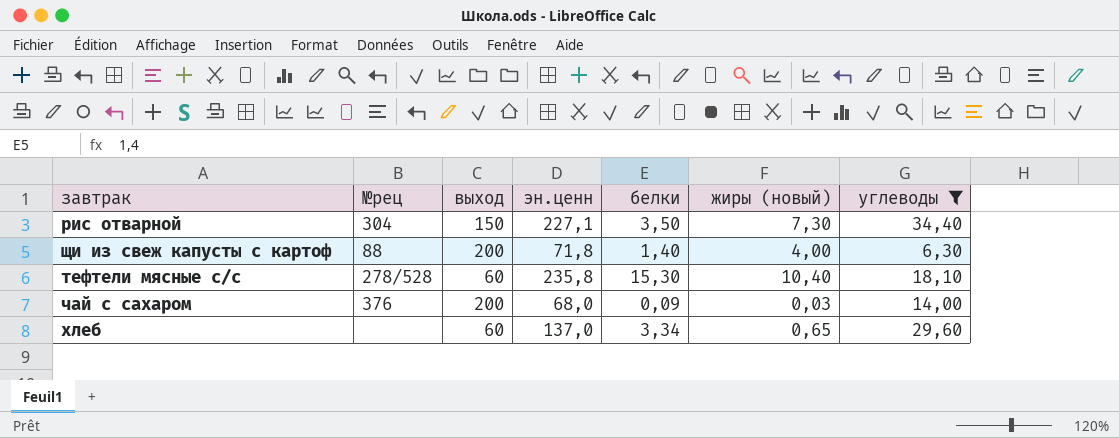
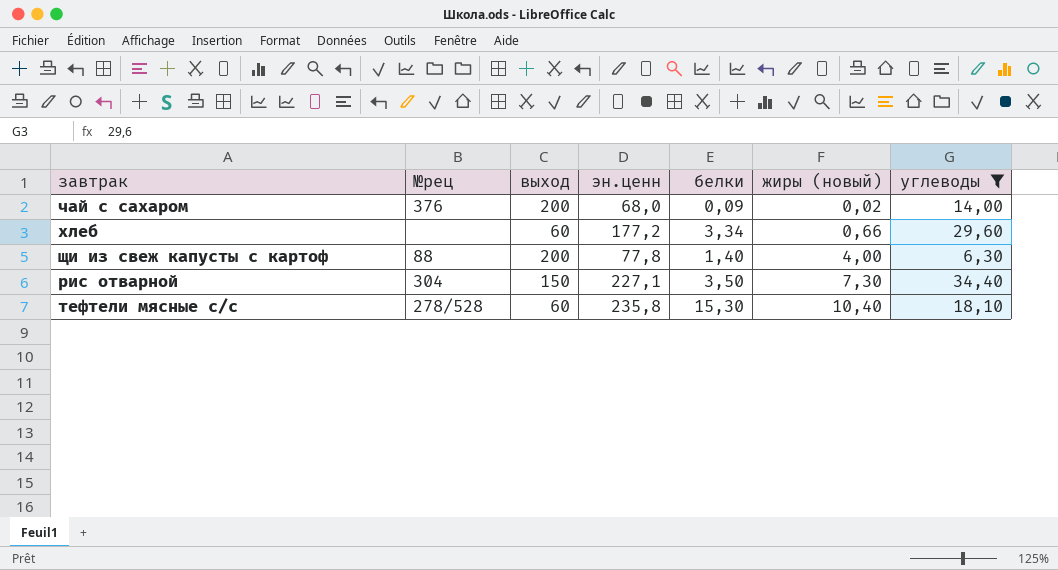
row order: none -> жиры (новый) ascending
чай с сахаром | жиры (новый): 0,03 -> 0,02
хлеб | эн.ценн: 137,0 -> 177,2
хлеб | жиры (новый): 0,65 -> 0,66
щи из свеж капусты с картоф | эн.ценн: 71,8 -> 77,8

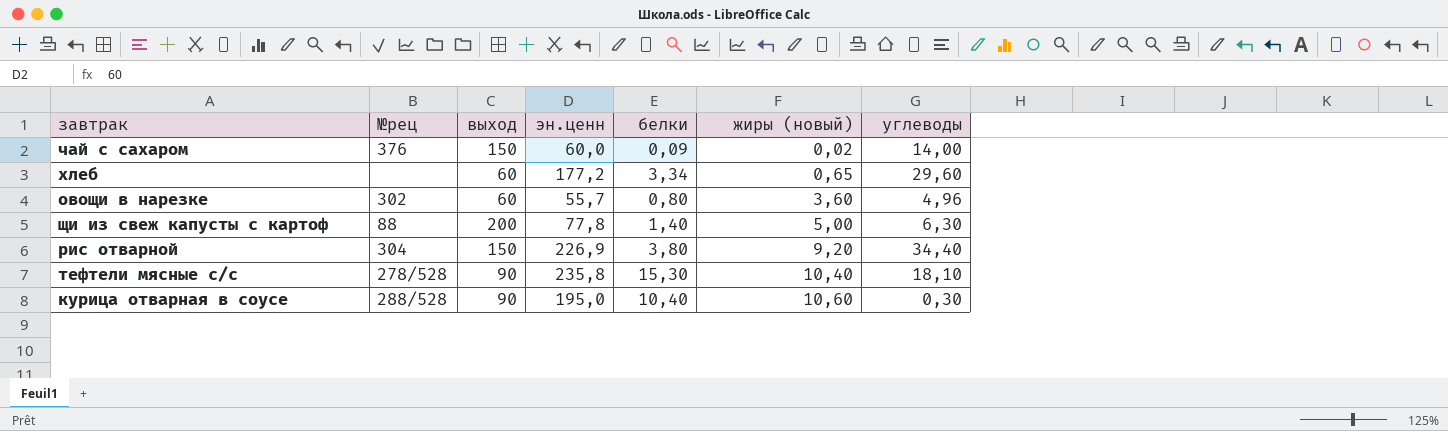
filter: углеводы >= 6,30 -> none
чай с сахаром | выход: 200 -> 150
чай с сахаром | эн.ценн: 68,0 -> 60,0
хлеб | жиры (новый): 0,66 -> 0,65
щи из свеж капусты с картоф | жиры (новый): 4,00 -> 5,00
рис отварной | эн.ценн: 227,1 -> 226,9
рис отварной | белки: 3,50 -> 3,80
рис отварной | жиры (новый): 7,30 -> 9,20
тефтели мясные с/с | выход: 60 -> 90

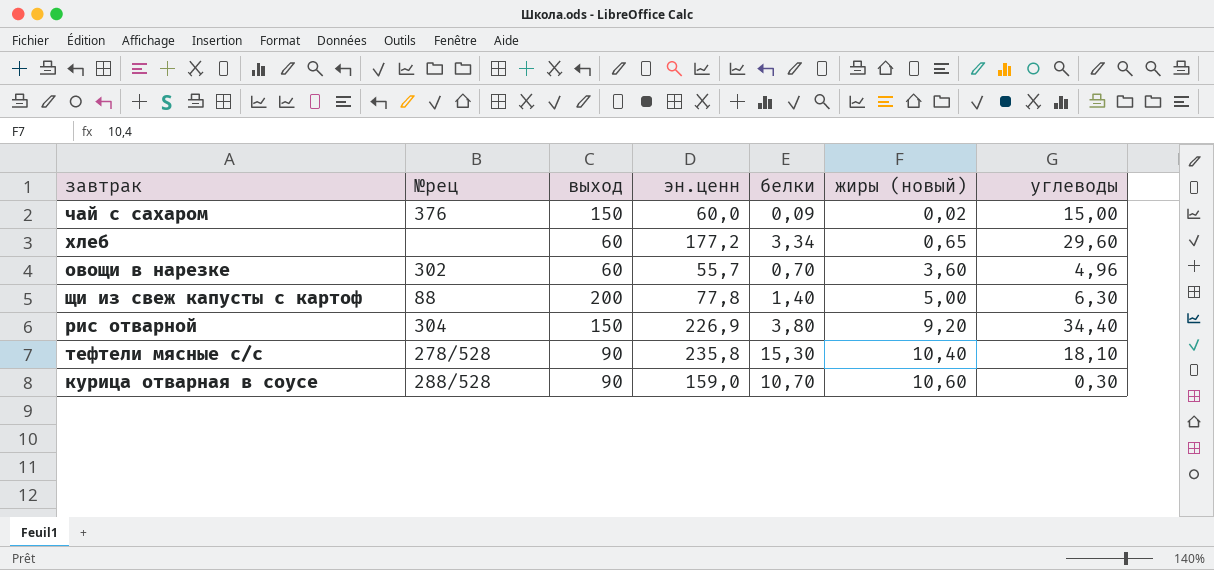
чай с сахаром | углеводы: 14,00 -> 15,00
овощи в нарезке | белки: 0,80 -> 0,70
курица отварная в соусе | эн.ценн: 195,0 -> 159,0
курица отварная в соусе | белки: 10,40 -> 10,70

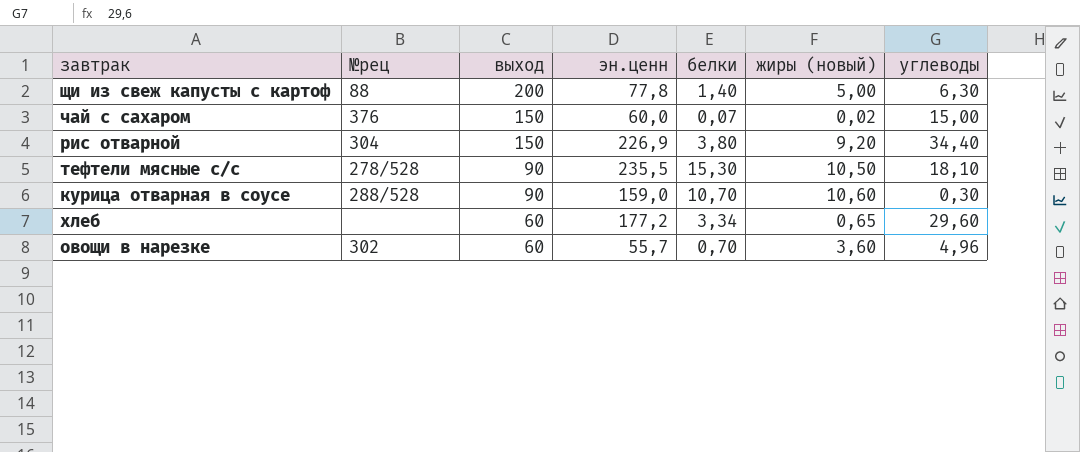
row order: жиры (новый) ascending -> выход descending
чай с сахаром | белки: 0,09 -> 0,07
тефтели мясные с/с | эн.ценн: 235,8 -> 235,5
тефтели мясные с/с | жиры (новый): 10,40 -> 10,50

